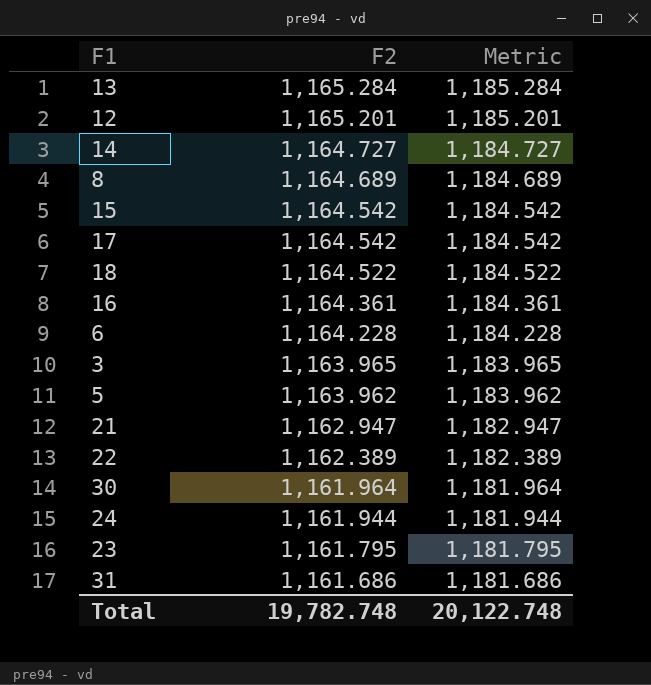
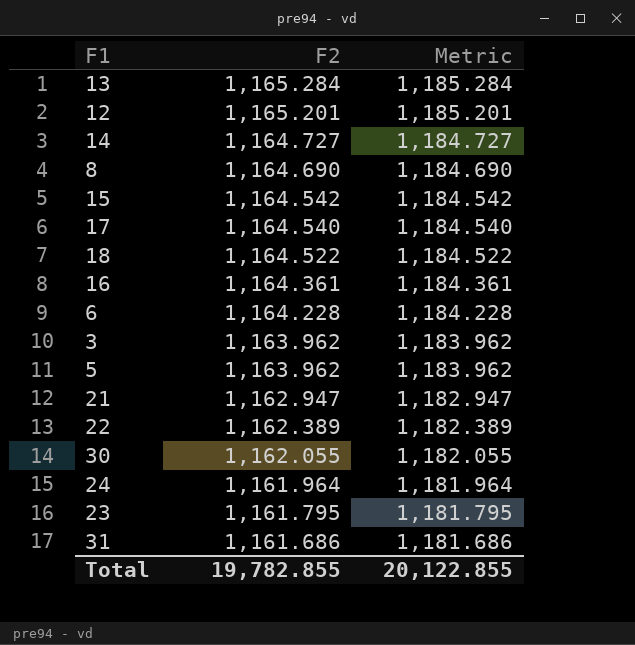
8 | F2: 1,164.689 -> 1,164.690
8 | Metric: 1,184.689 -> 1,184.690
17 | F2: 1,164.542 -> 1,164.540
17 | Metric: 1,184.542 -> 1,184.540
3 | F2: 1,163.965 -> 1,163.962
3 | Metric: 1,183.965 -> 1,183.962
30 | F2: 1,161.964 -> 1,162.055
30 | Metric: 1,181.964 -> 1,182.055
24 | F2: 1,161.944 -> 1,161.964
24 | Metric: 1,181.944 -> 1,181.964
Total | F2: 19,782.748 -> 19,782.855
Total | Metric: 20,122.748 -> 20,122.855

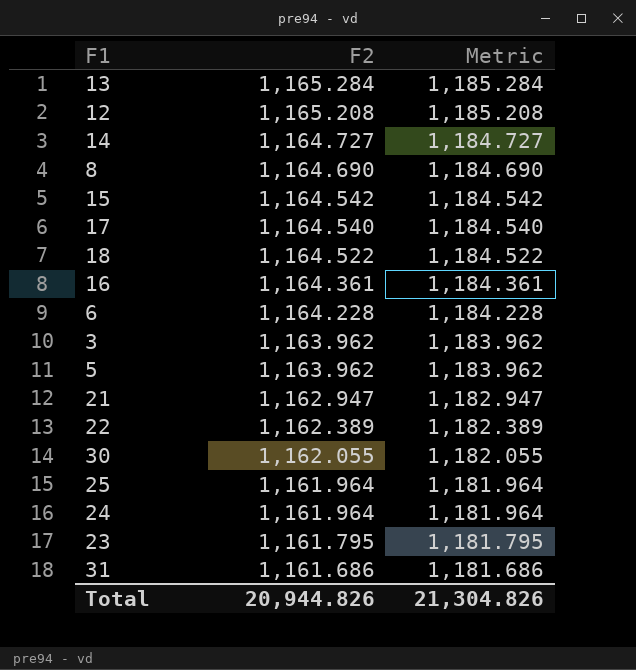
12 | F2: 1,165.201 -> 1,165.208
12 | Metric: 1,185.201 -> 1,185.208
row 25: none -> 1,161.964 | 1,181.964
Total | F2: 19,782.855 -> 20,944.826
Total | Metric: 20,122.855 -> 21,304.826

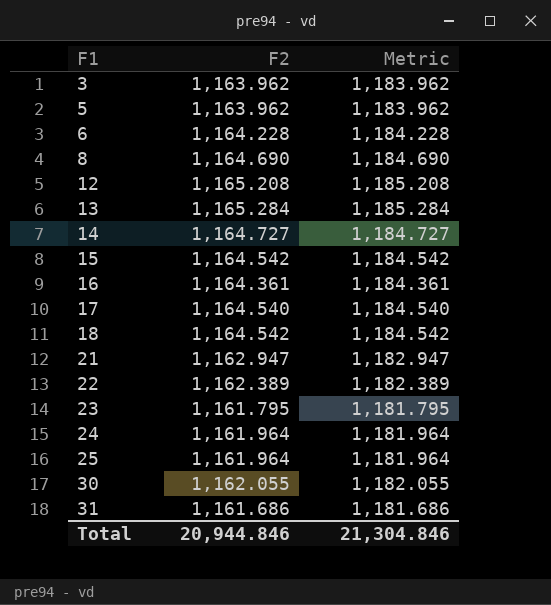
row order: F2 descending -> F1 ascending
18 | F2: 1,164.522 -> 1,164.542
18 | Metric: 1,184.522 -> 1,184.542
Total | F2: 20,944.826 -> 20,944.846
Total | Metric: 21,304.826 -> 21,304.846

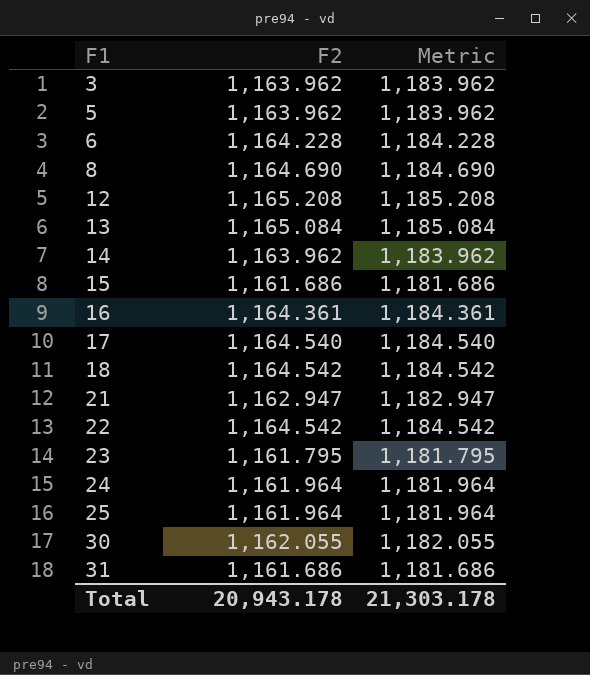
13 | F2: 1,165.284 -> 1,165.084
13 | Metric: 1,185.284 -> 1,185.084
14 | F2: 1,164.727 -> 1,163.962
14 | Metric: 1,184.727 -> 1,183.962
15 | F2: 1,164.542 -> 1,161.686
15 | Metric: 1,184.542 -> 1,181.686
22 | F2: 1,162.389 -> 1,164.542
22 | Metric: 1,182.389 -> 1,184.542
Total | F2: 20,944.846 -> 20,943.178
Total | Metric: 21,304.846 -> 21,303.178

